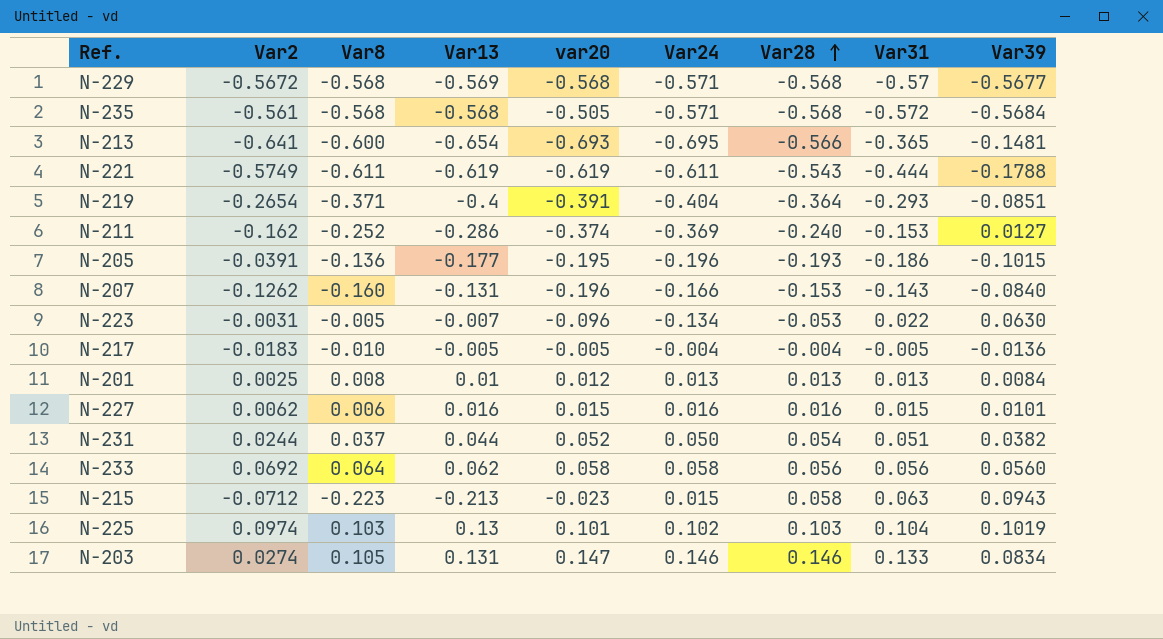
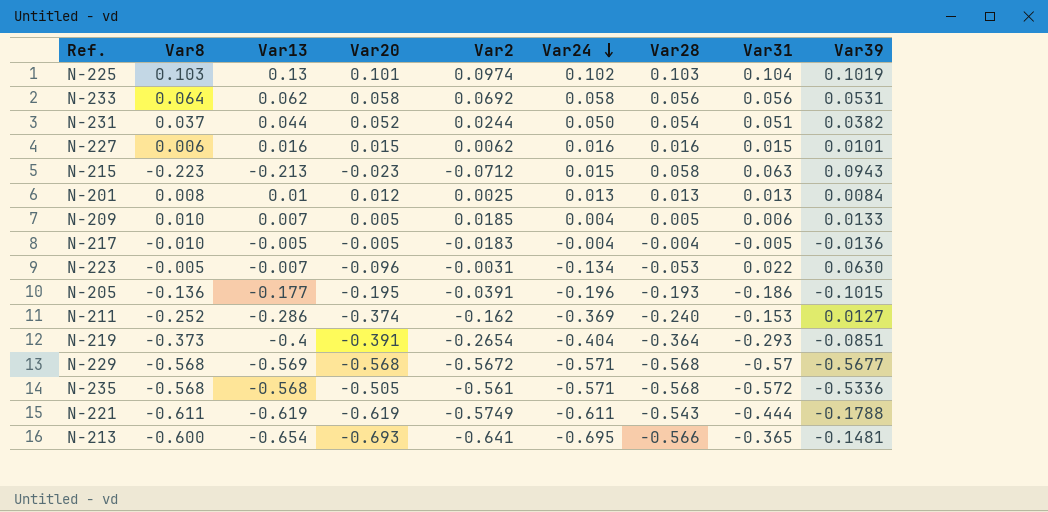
row order: Var28 ascending -> Var24 descending
column name: var20 -> Var20
column Var2 | position: 2 -> 5
row N-207: -0.1262 | -0.160 | -0.131 | -0.196 | -0.166 | -0.153 | -0.143 | -0.0840 -> none
row N-203: 0.0274 | 0.105 | 0.131 | 0.147 | 0.146 | 0.146 | 0.133 | 0.0834 -> none
N-233 | Var39: 0.0560 -> 0.0531
row N-209: none -> 0.010 | 0.007 | 0.005 | 0.0185 | 0.004 | 0.005 | 0.006 | 0.0133
N-219 | Var8: -0.371 -> -0.373
N-235 | Var39: -0.5684 -> -0.5336

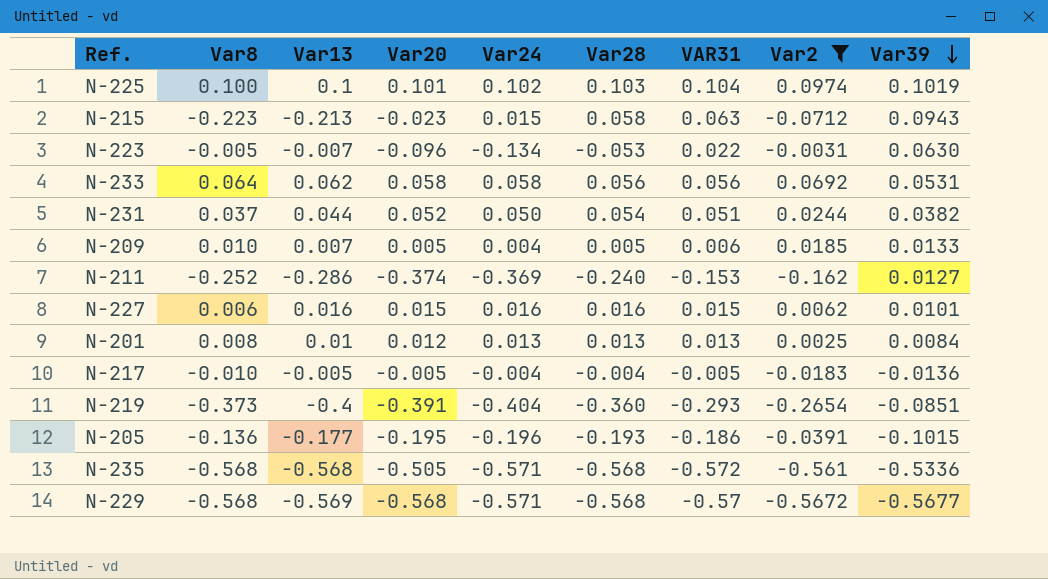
filter: none -> Var2 >= -0.5672
row order: Var24 descending -> Var39 descending
column name: Var31 -> VAR31
column Var2 | position: 5 -> 8
N-225 | Var8: 0.103 -> 0.100
N-225 | Var13: 0.13 -> 0.1
N-219 | Var28: -0.364 -> -0.360

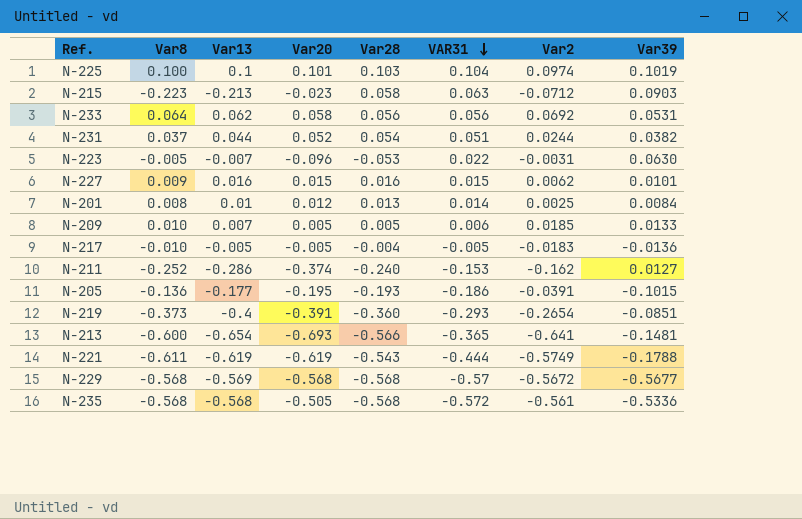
filter: Var2 >= -0.5672 -> none
row order: Var39 descending -> VAR31 descending
column Var24 | position: 5 -> none
N-215 | Var39: 0.0943 -> 0.0903
N-227 | Var8: 0.006 -> 0.009
N-201 | VAR31: 0.013 -> 0.014

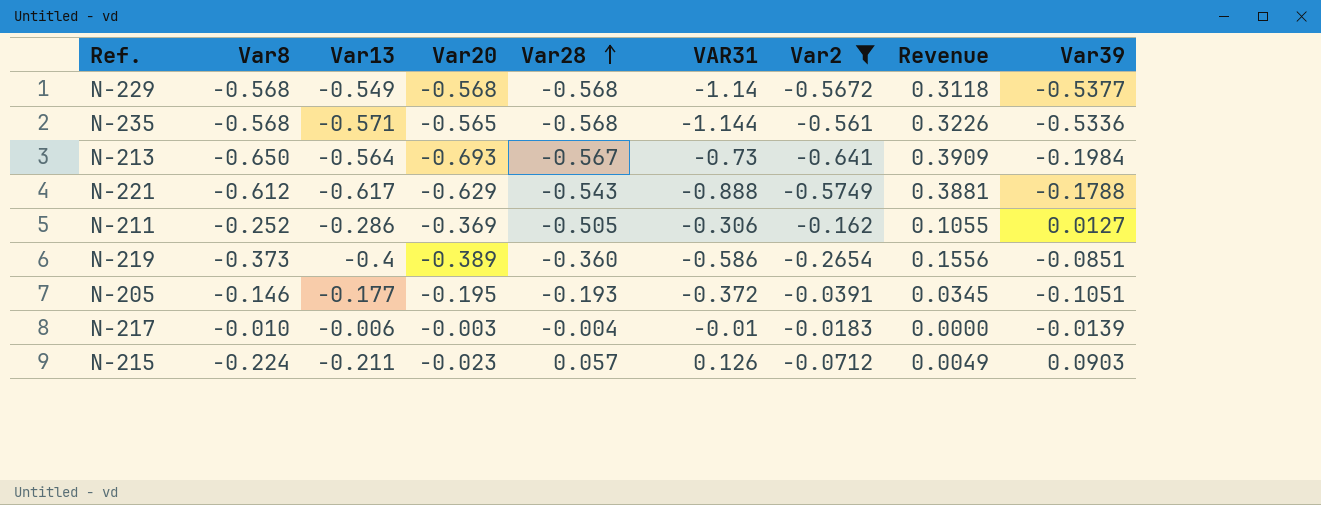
filter: none -> Var2 <= -0.0183
row order: VAR31 descending -> Var28 ascending
column Revenue | formula: none -> [Var13] * [Var20]
N-229 | Var13: -0.569 -> -0.549
N-229 | VAR31: -0.57 -> -1.14
N-229 | Var39: -0.5677 -> -0.5377
N-235 | Var13: -0.568 -> -0.571
N-235 | Var20: -0.505 -> -0.565
N-235 | VAR31: -0.572 -> -1.144
N-213 | Var8: -0.600 -> -0.650
N-213 | Var13: -0.654 -> -0.564
N-213 | Var28: -0.566 -> -0.567
N-213 | VAR31: -0.365 -> -0.73
N-213 | Var39: -0.1481 -> -0.1984
N-221 | Var8: -0.611 -> -0.612
N-221 | Var13: -0.619 -> -0.617
N-221 | Var20: -0.619 -> -0.629
N-221 | VAR31: -0.444 -> -0.888
N-211 | Var20: -0.374 -> -0.369
N-211 | Var28: -0.240 -> -0.505
N-211 | VAR31: -0.153 -> -0.306
N-219 | Var20: -0.391 -> -0.389
N-219 | VAR31: -0.293 -> -0.586
N-205 | Var8: -0.136 -> -0.146
N-205 | VAR31: -0.186 -> -0.372
N-205 | Var39: -0.1015 -> -0.1051
N-217 | Var13: -0.005 -> -0.006
N-217 | Var20: -0.005 -> -0.003
N-217 | VAR31: -0.005 -> -0.01
N-217 | Var39: -0.0136 -> -0.0139
N-215 | Var8: -0.223 -> -0.224
N-215 | Var13: -0.213 -> -0.211
N-215 | Var28: 0.058 -> 0.057
N-215 | VAR31: 0.063 -> 0.126

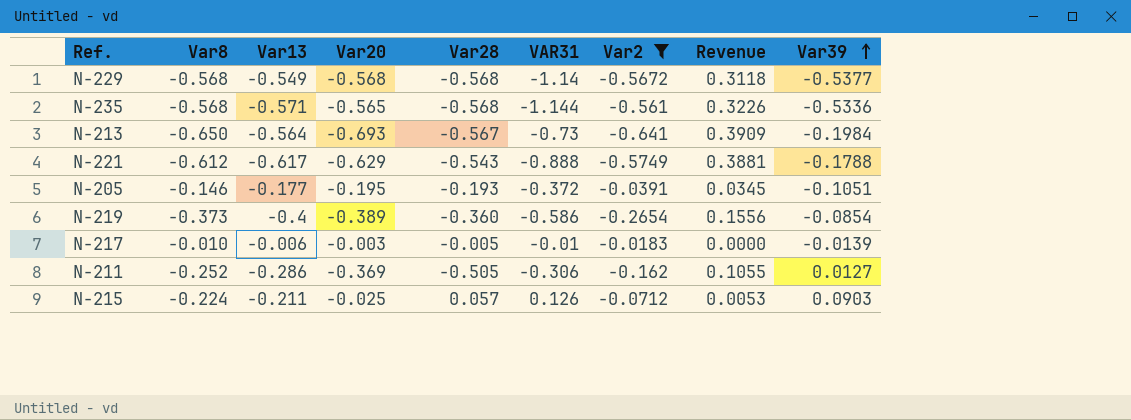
row order: Var28 ascending -> Var39 ascending
N-219 | Var39: -0.0851 -> -0.0854
N-217 | Var28: -0.004 -> -0.005
N-215 | Var20: -0.023 -> -0.025
N-215 | Revenue: 0.0049 -> 0.0053

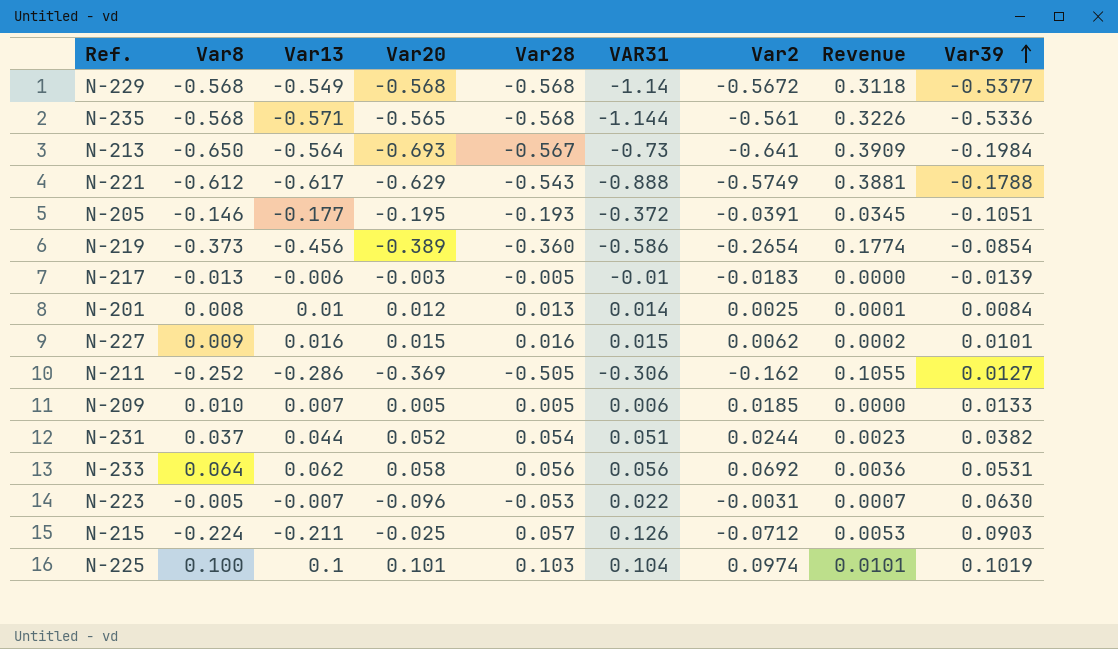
filter: Var2 <= -0.0183 -> none
N-219 | Var13: -0.4 -> -0.456
N-219 | Revenue: 0.1556 -> 0.1774
N-217 | Var8: -0.010 -> -0.013

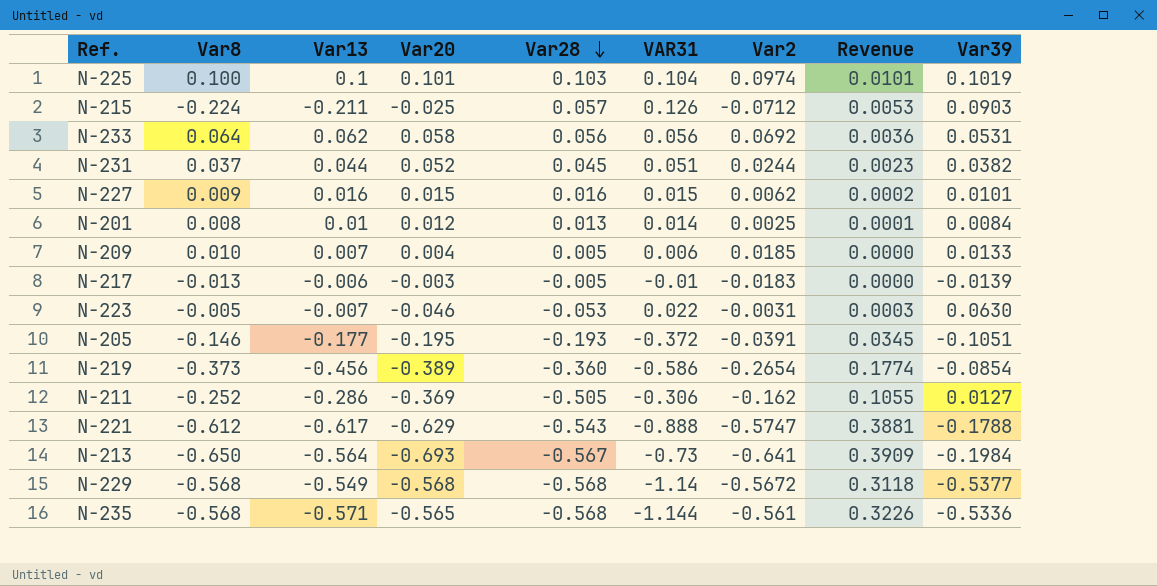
row order: Var39 ascending -> Var28 descending
N-231 | Var28: 0.054 -> 0.045
N-209 | Var20: 0.005 -> 0.004
N-223 | Var20: -0.096 -> -0.046
N-223 | Revenue: 0.0007 -> 0.0003
N-221 | Var2: -0.5749 -> -0.5747

